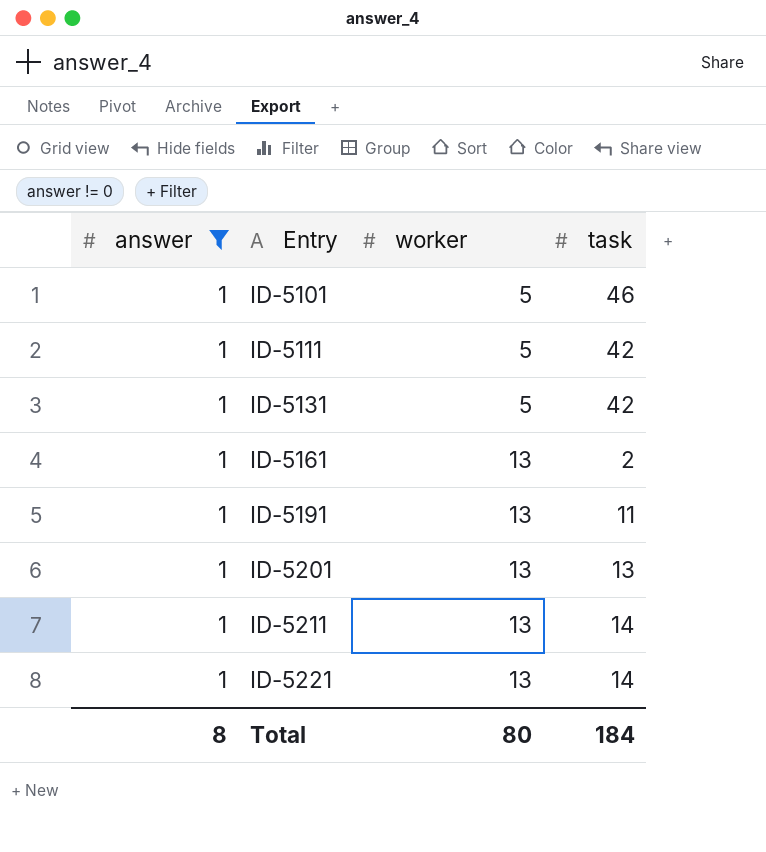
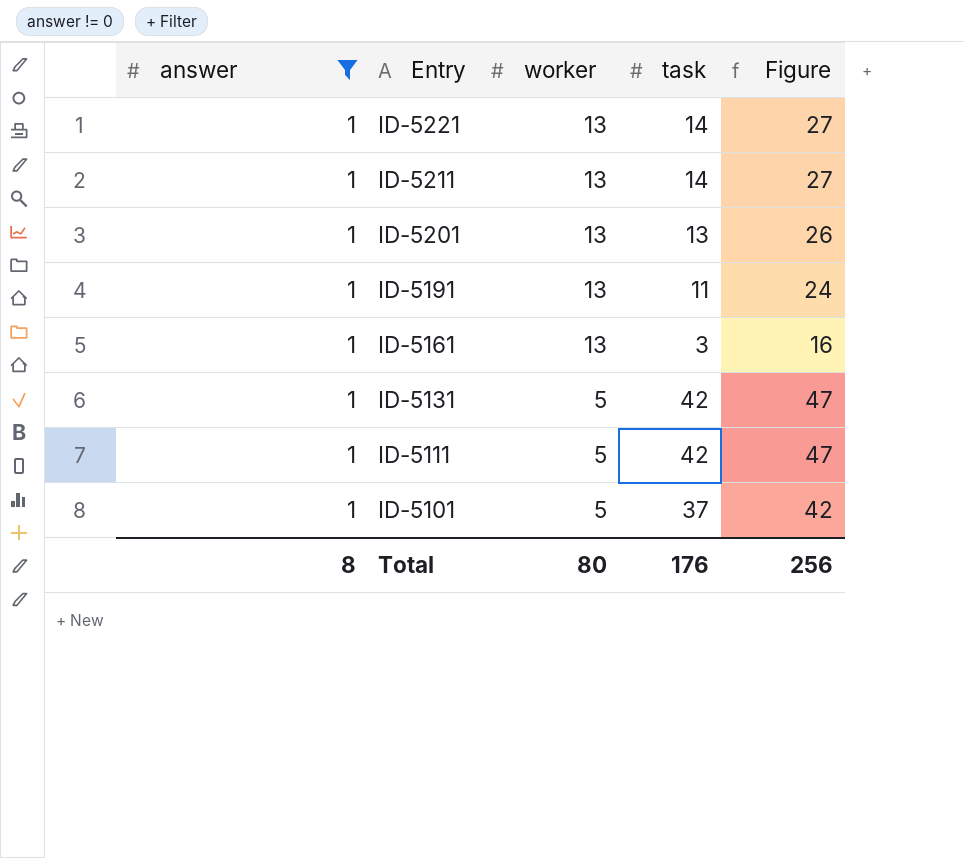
row order: Entry ascending -> Entry descending
column Figure | formula: none -> [worker] + [task]
ID-5161 | task: 2 -> 3
ID-5101 | task: 46 -> 37
Total | task: 184 -> 176

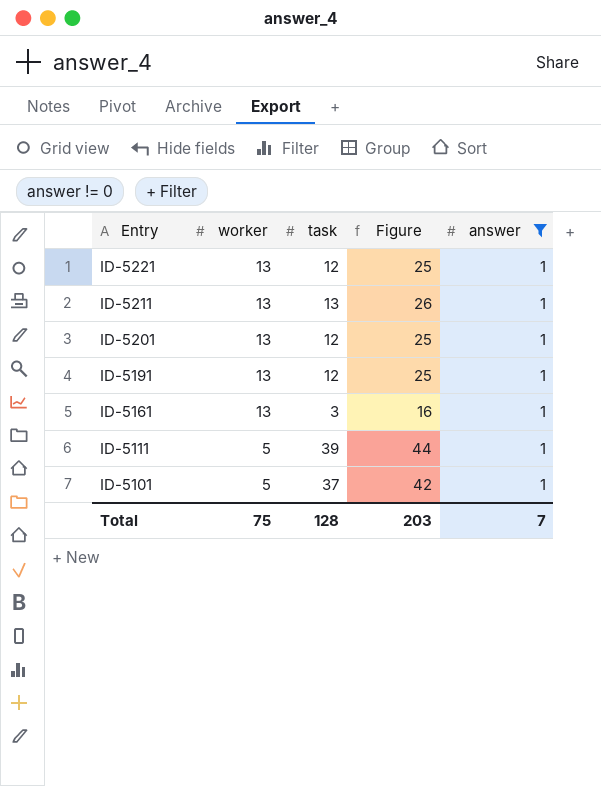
column answer | position: 1 -> 5
row ID-5131: 1 | 5 | 42 | 47 -> none
ID-5221 | task: 14 -> 12
ID-5221 | Figure: 27 -> 25
ID-5211 | task: 14 -> 13
ID-5211 | Figure: 27 -> 26
ID-5201 | task: 13 -> 12
ID-5201 | Figure: 26 -> 25
ID-5191 | task: 11 -> 12
ID-5191 | Figure: 24 -> 25
ID-5111 | task: 42 -> 39
ID-5111 | Figure: 47 -> 44
Total | worker: 80 -> 75
Total | task: 176 -> 128
Total | Figure: 256 -> 203
Total | answer: 8 -> 7

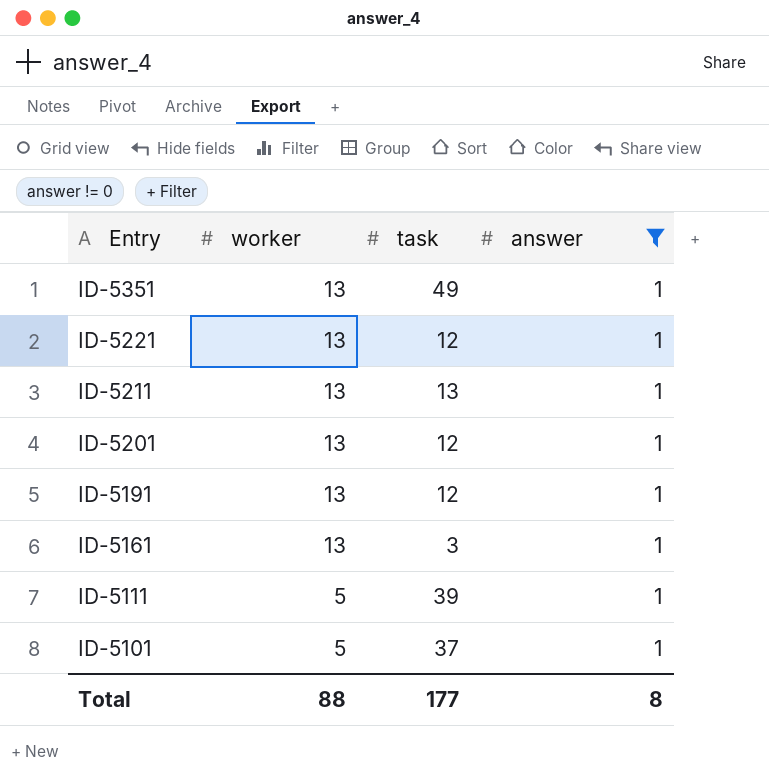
column Figure | formula: [worker] + [task] -> none
row ID-5351: none -> 13 | 49 | 1
Total | worker: 75 -> 88
Total | task: 128 -> 177
Total | answer: 7 -> 8

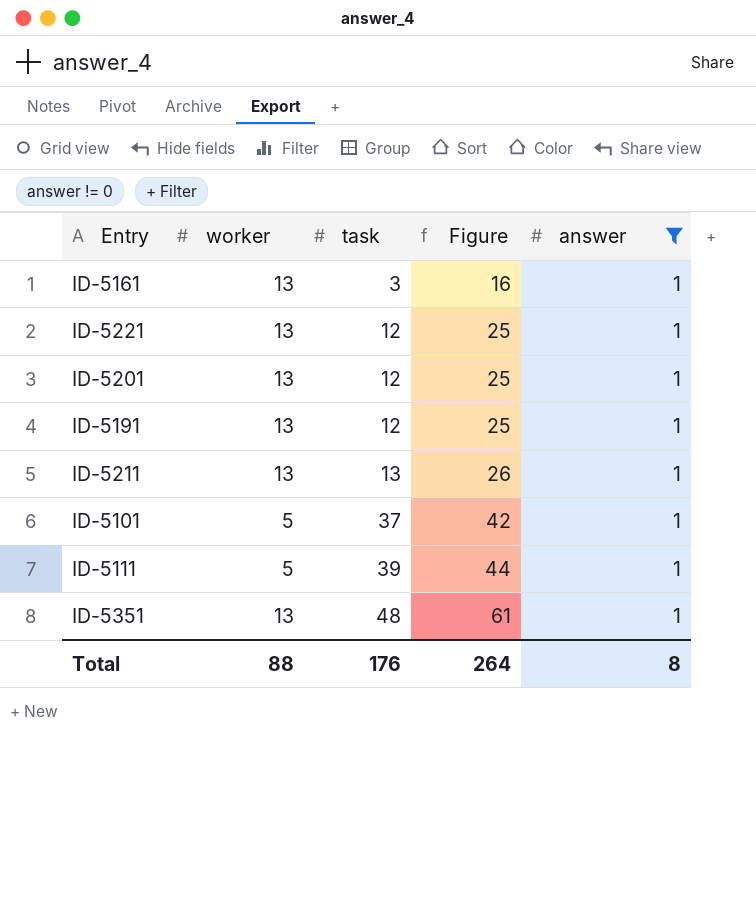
row order: Entry descending -> task ascending
column Figure | formula: none -> [worker] + [task]
ID-5351 | task: 49 -> 48
Total | task: 177 -> 176

